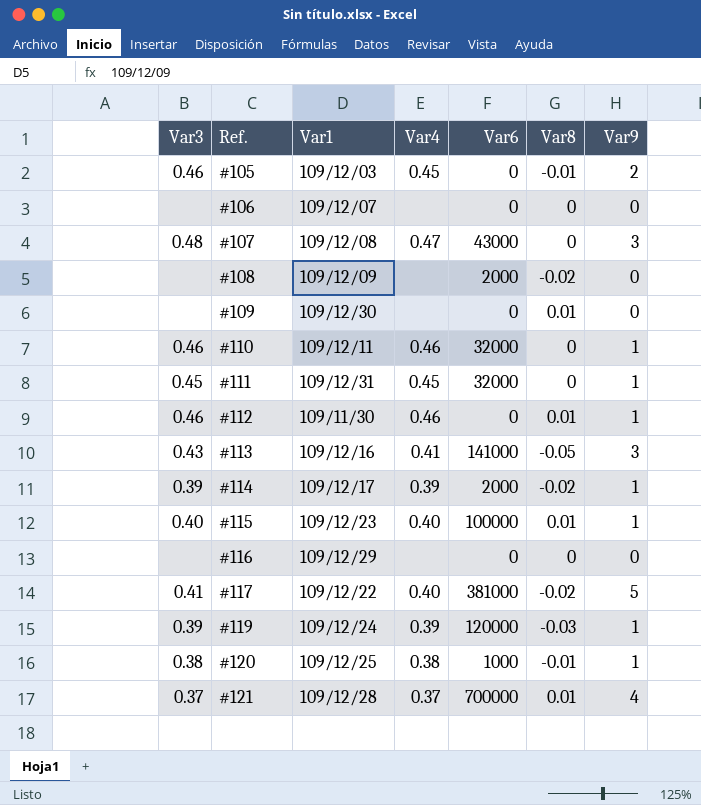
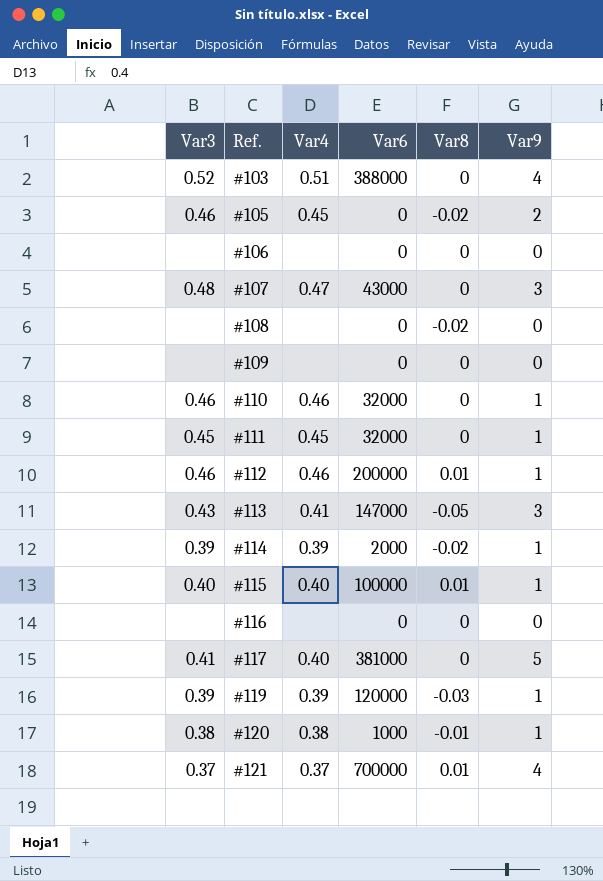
column Var1 | position: 3 -> none
row #103: none -> 0.52 | 0.51 | 388000 | 0 | 4
#105 | Var8: -0.01 -> -0.02
#108 | Var6: 2000 -> 0
#109 | Var8: 0.01 -> 0
#112 | Var6: 0 -> 200000
#113 | Var6: 141000 -> 147000
#117 | Var8: -0.02 -> 0

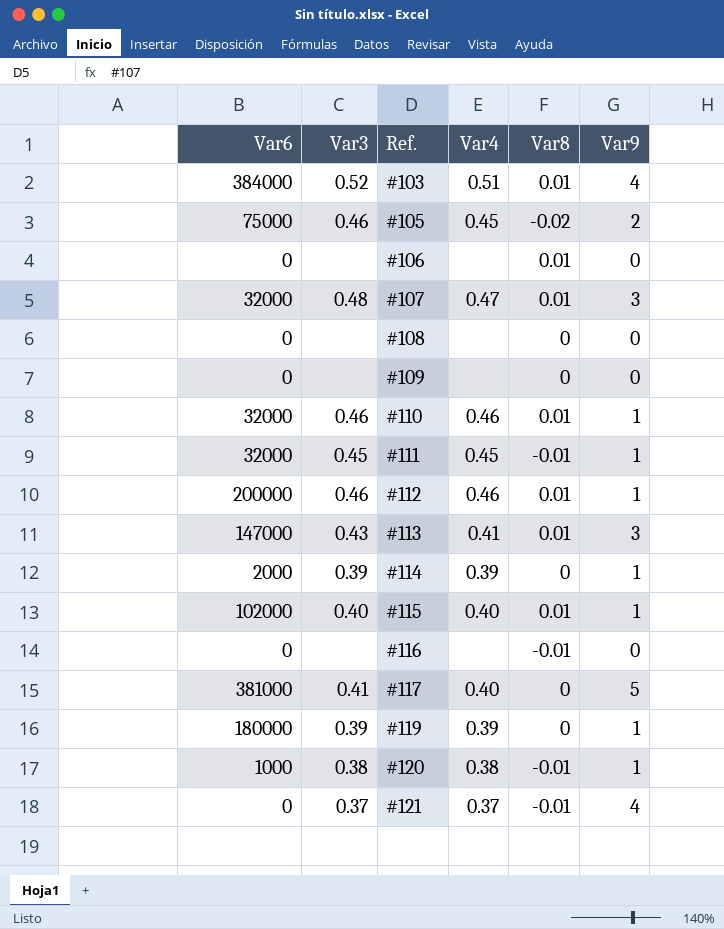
column Var6 | position: 4 -> 1
#103 | Var6: 388000 -> 384000
#103 | Var8: 0 -> 0.01
#105 | Var6: 0 -> 75000
#106 | Var8: 0 -> 0.01
#107 | Var6: 43000 -> 32000
#107 | Var8: 0 -> 0.01
#108 | Var8: -0.02 -> 0
#110 | Var8: 0 -> 0.01
#111 | Var8: 0 -> -0.01
#113 | Var8: -0.05 -> 0.01
#114 | Var8: -0.02 -> 0
#115 | Var6: 100000 -> 102000
#116 | Var8: 0 -> -0.01
#119 | Var6: 120000 -> 180000
#119 | Var8: -0.03 -> 0
#121 | Var6: 700000 -> 0
#121 | Var8: 0.01 -> -0.01

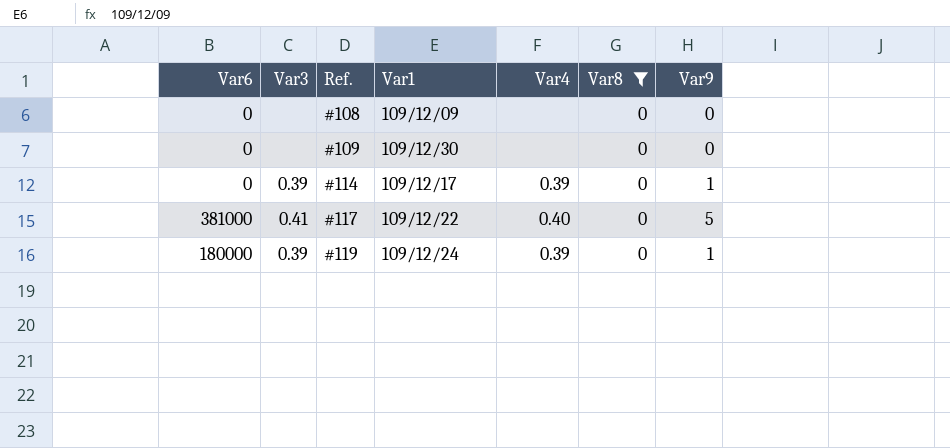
filter: none -> Var8 = 0
column Var1 | position: none -> 4
#114 | Var6: 2000 -> 0

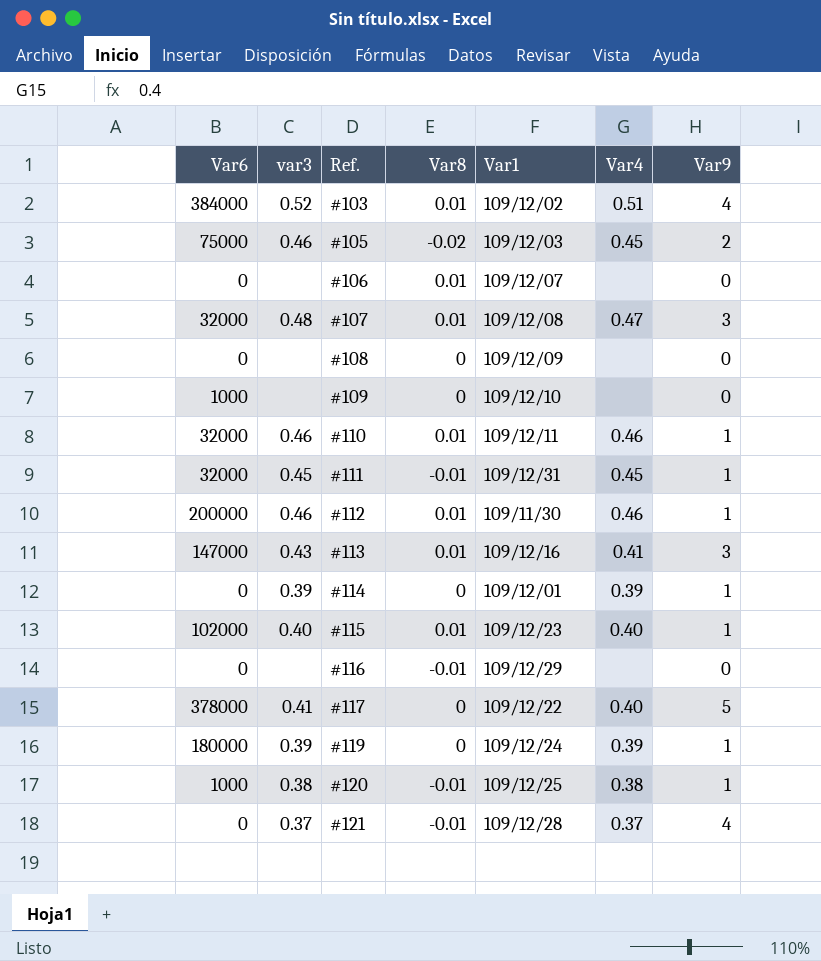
filter: Var8 = 0 -> none
column name: Var3 -> var3
column Var8 | position: 6 -> 4
#109 | Var6: 0 -> 1000
#109 | Var1: 109/12/30 -> 109/12/10
#114 | Var1: 109/12/17 -> 109/12/01
#117 | Var6: 381000 -> 378000

